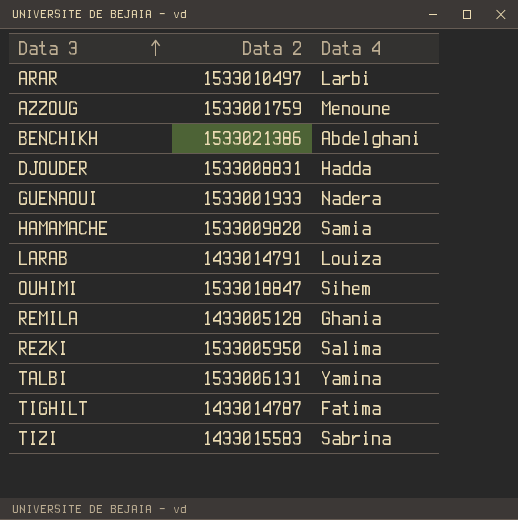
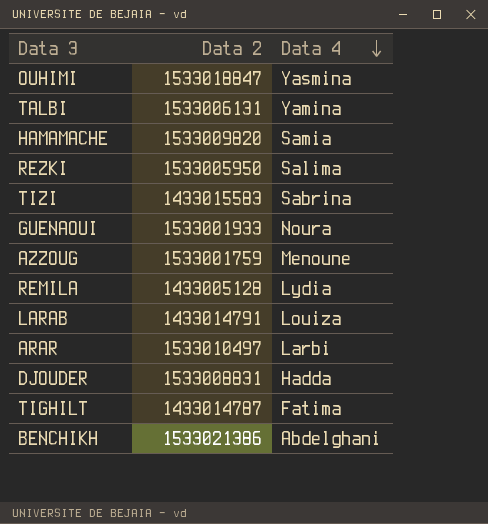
row order: Data 3 ascending -> Data 4 descending
OUHIMI | Data 4: Sihem -> Yasmina
GUENAOUI | Data 4: Nadera -> Noura
REMILA | Data 4: Ghania -> Lydia

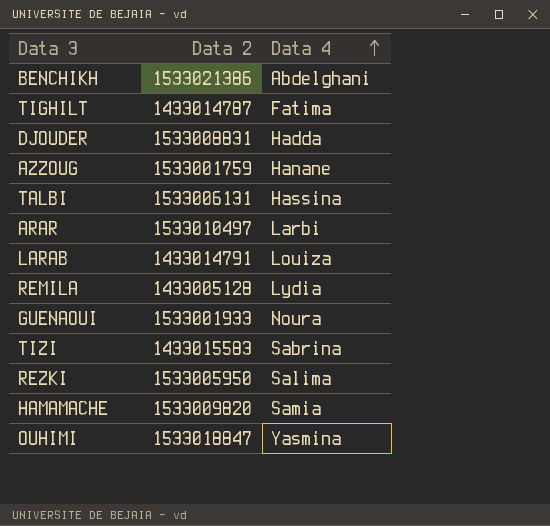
row order: Data 4 descending -> Data 4 ascending
AZZOUG | Data 4: Menoune -> Hanane
TALBI | Data 4: Yamina -> Hassina

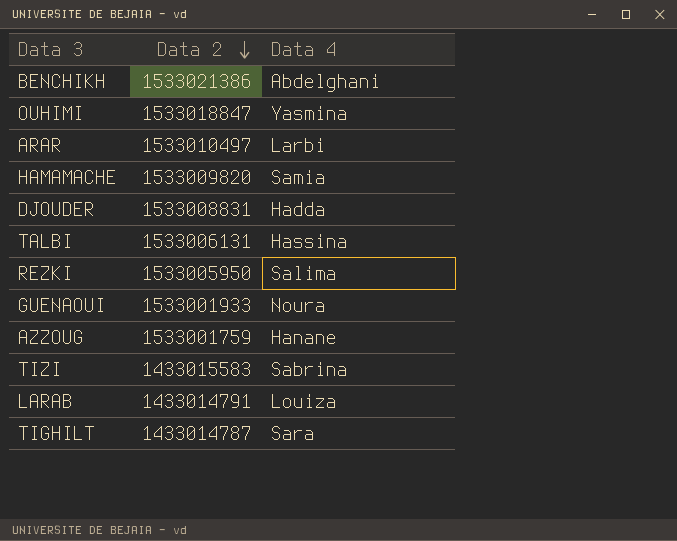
row order: Data 4 ascending -> Data 2 descending
row REMILA: 1433005128 | Lydia -> none
TIGHILT | Data 4: Fatima -> Sara

